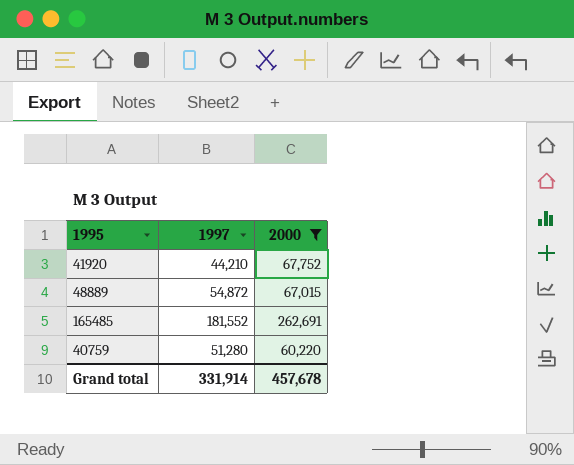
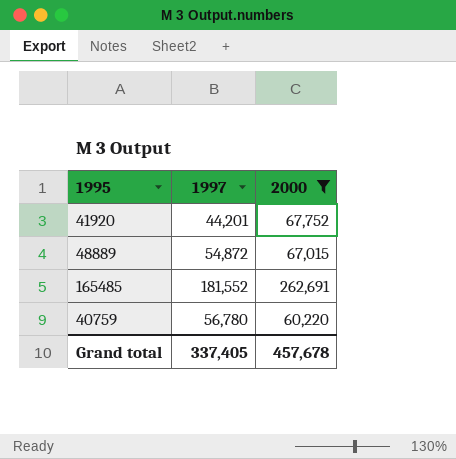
41920 | 1997: 44,210 -> 44,201
40759 | 1997: 51,280 -> 56,780
Grand total | 1997: 331,914 -> 337,405

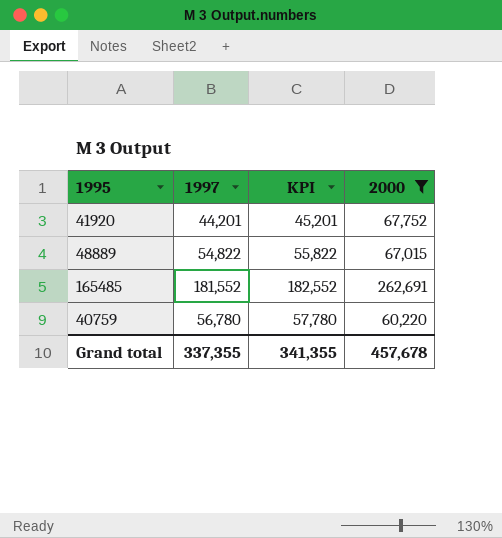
column KPI | formula: none -> [1997] + 1000
48889 | 1997: 54,872 -> 54,822
Grand total | 1997: 337,405 -> 337,355

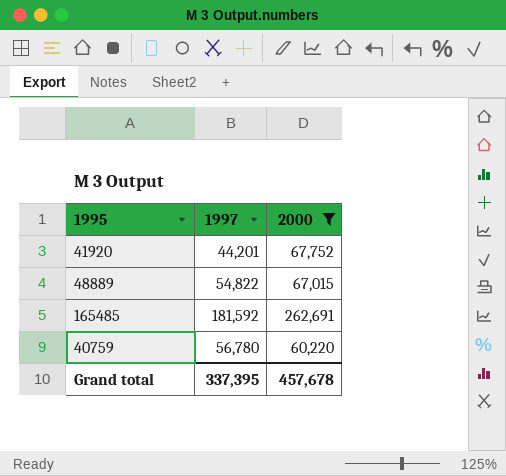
column KPI | formula: [1997] + 1000 -> none
165485 | 1997: 181,552 -> 181,592
Grand total | 1997: 337,355 -> 337,395

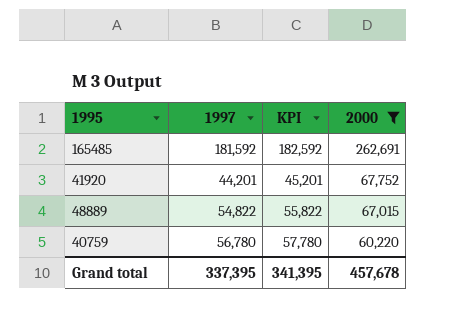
row order: none -> 2000 descending
column KPI | formula: none -> [1997] + 1000

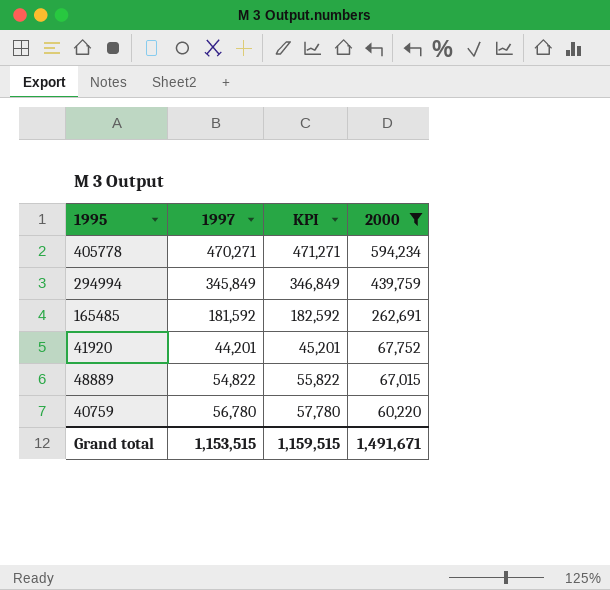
row 405778: none -> 470,271 | 471,271 | 594,234
row 294994: none -> 345,849 | 346,849 | 439,759
Grand total | 1997: 337,395 -> 1,153,515
Grand total | KPI: 341,395 -> 1,159,515
Grand total | 2000: 457,678 -> 1,491,671

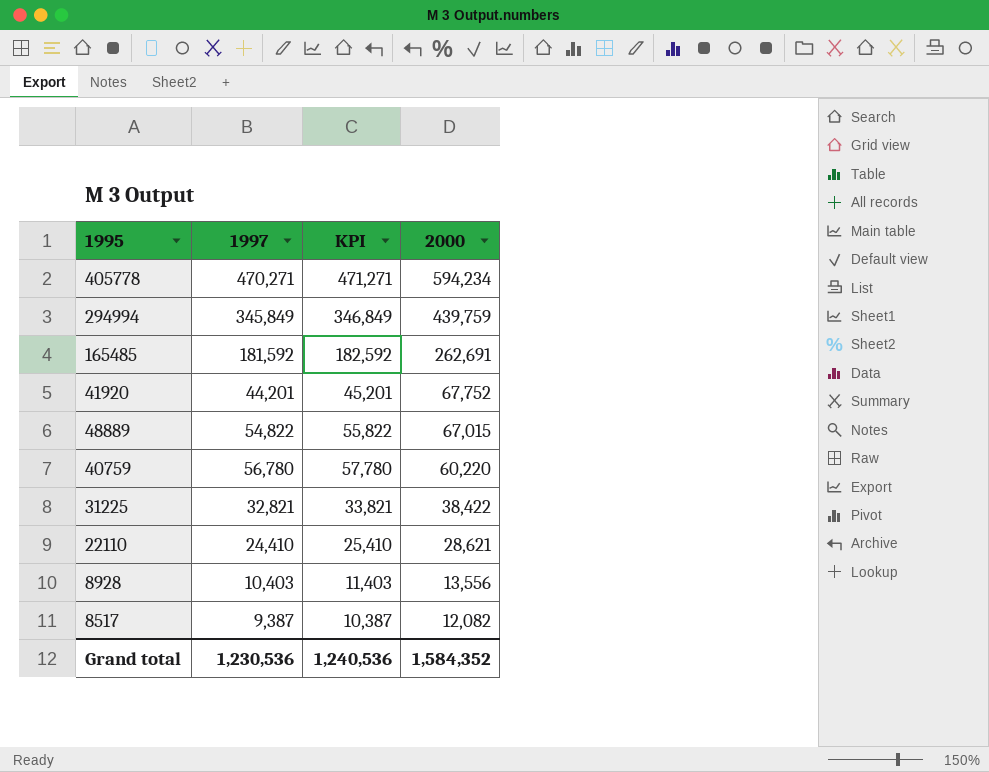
filter: 2000 >= 60,220 -> none
Grand total | 1997: 1,153,515 -> 1,230,536
Grand total | KPI: 1,159,515 -> 1,240,536
Grand total | 2000: 1,491,671 -> 1,584,352

